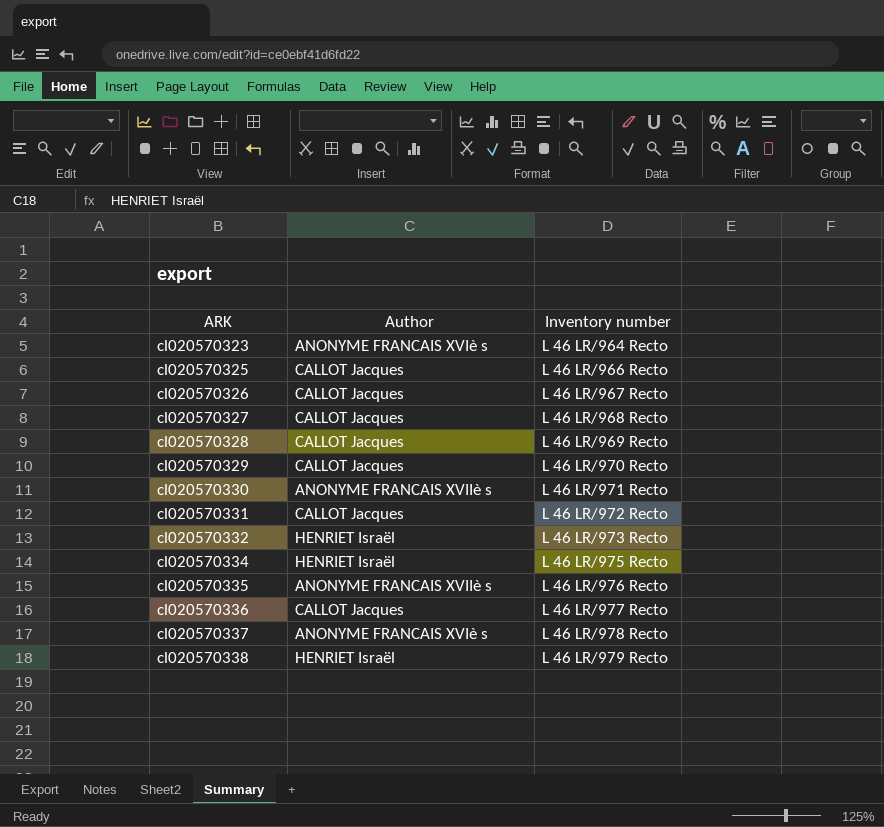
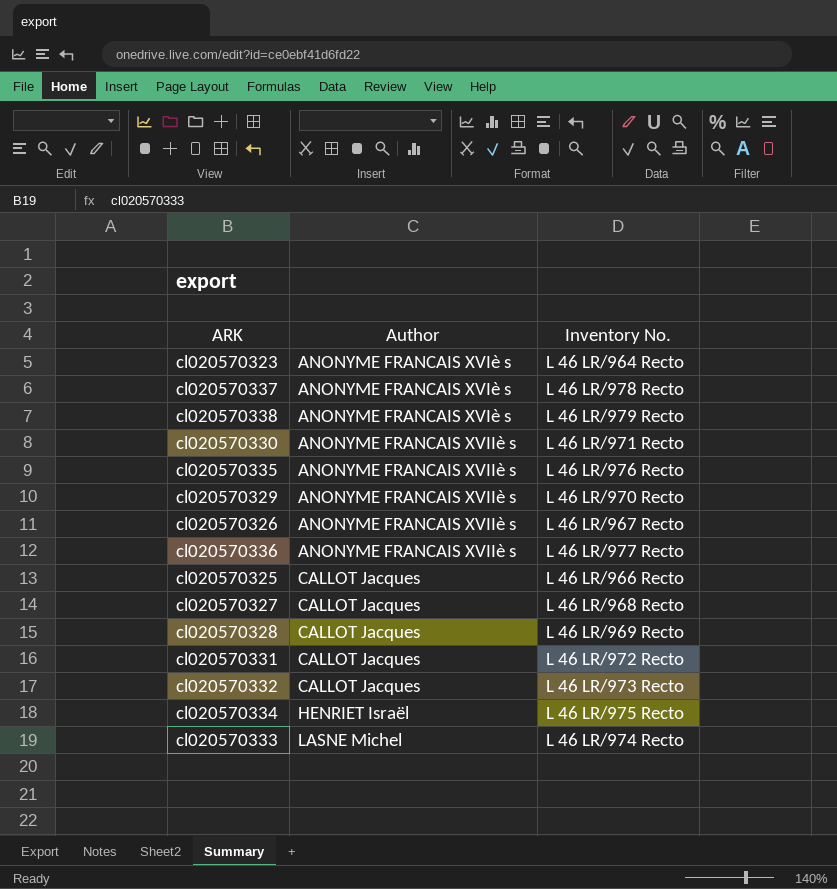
row order: ARK ascending -> Author ascending
column name: Inventory number -> Inventory No.
cl020570338 | Author: HENRIET Israël -> ANONYME FRANCAIS XVIè s
cl020570329 | Author: CALLOT Jacques -> ANONYME FRANCAIS XVIIè s
cl020570326 | Author: CALLOT Jacques -> ANONYME FRANCAIS XVIIè s
cl020570336 | Author: CALLOT Jacques -> ANONYME FRANCAIS XVIIè s
cl020570332 | Author: HENRIET Israël -> CALLOT Jacques
row cl020570333: none -> LASNE Michel | L 46 LR/974 Recto

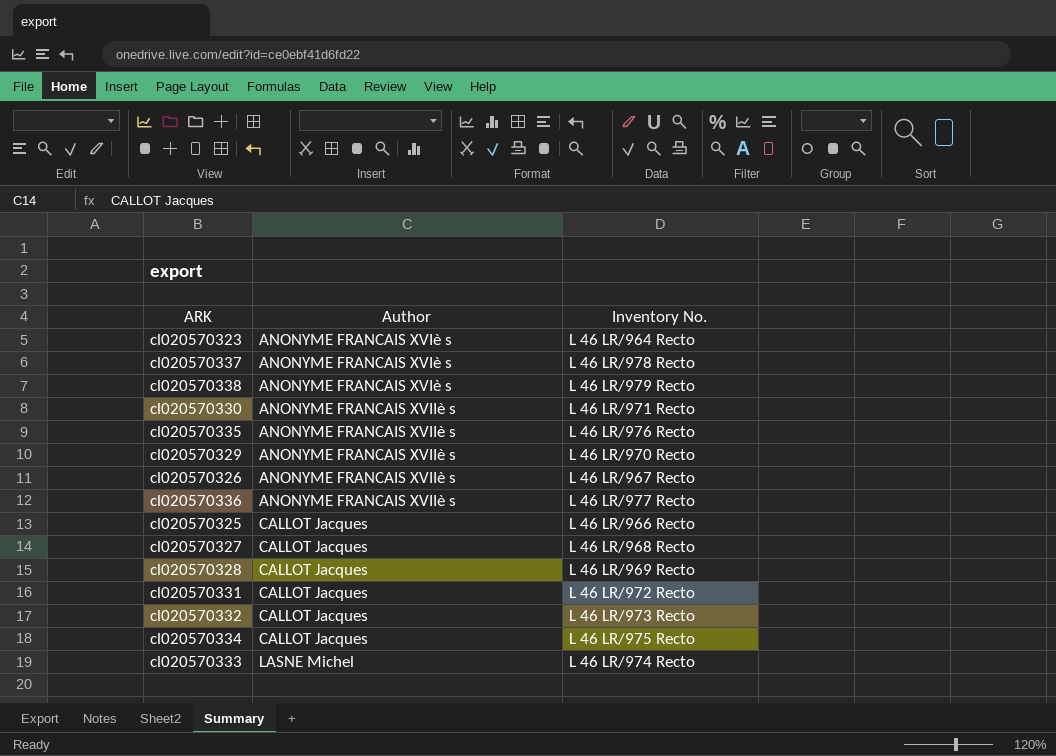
cl020570334 | Author: HENRIET Israël -> CALLOT Jacques

